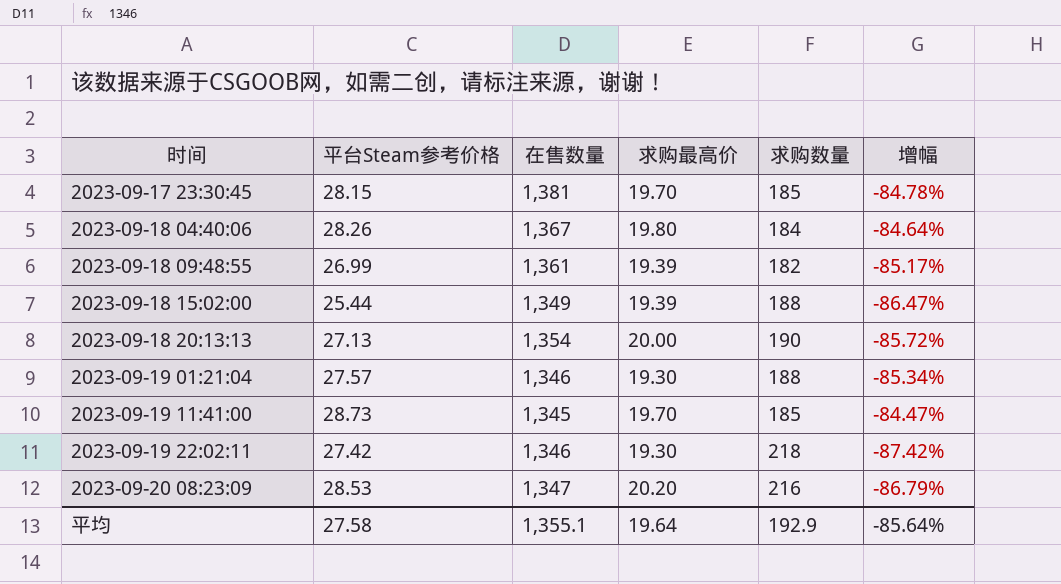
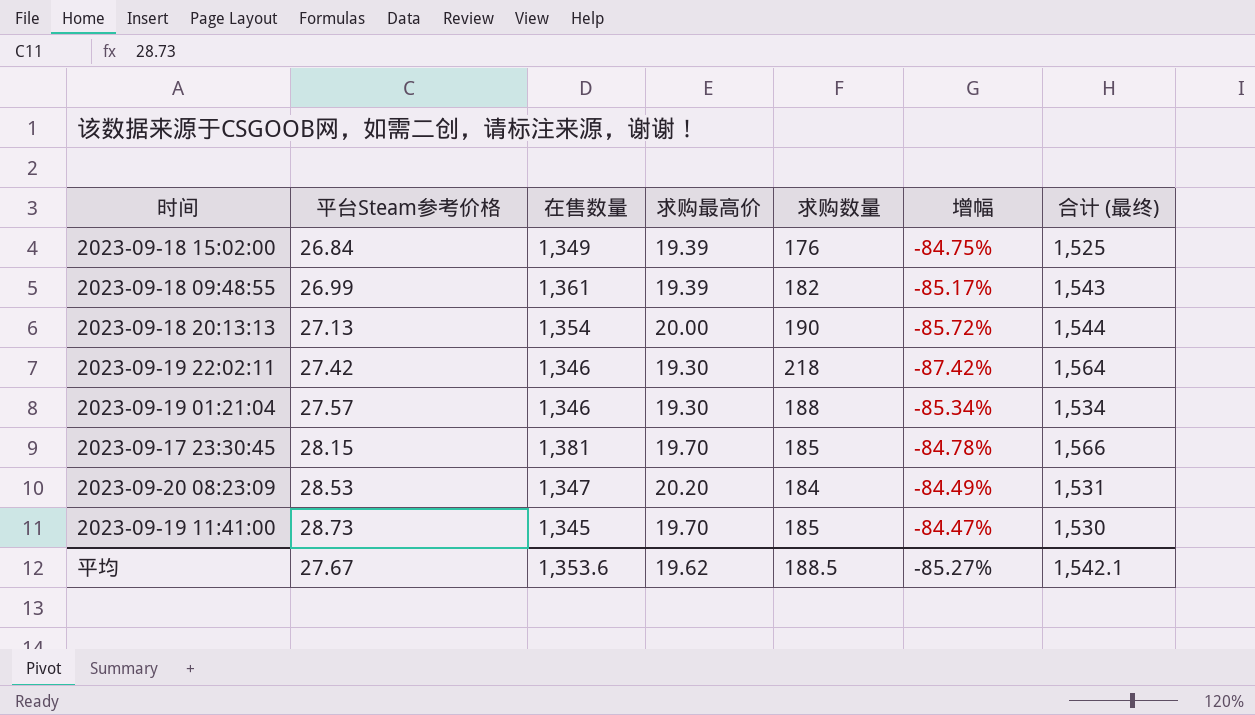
row order: 时间 ascending -> 平台Steam参考价格 ascending
column 合计 (最终) | formula: none -> [在售数量] + [求购数量]
row 2023-09-18 04:40:06: 28.26 | 1,367 | 19.80 | 184 | -84.64% -> none
2023-09-18 15:02:00 | 平台Steam参考价格: 25.44 -> 26.84
2023-09-18 15:02:00 | 求购数量: 188 -> 176
2023-09-18 15:02:00 | 增幅: -86.47% -> -84.75%
2023-09-20 08:23:09 | 求购数量: 216 -> 184
2023-09-20 08:23:09 | 增幅: -86.79% -> -84.49%
平均 | 平台Steam参考价格: 27.58 -> 27.67
平均 | 在售数量: 1,355.1 -> 1,353.6
平均 | 求购最高价: 19.64 -> 19.62
平均 | 求购数量: 192.9 -> 188.5
平均 | 增幅: -85.64% -> -85.27%

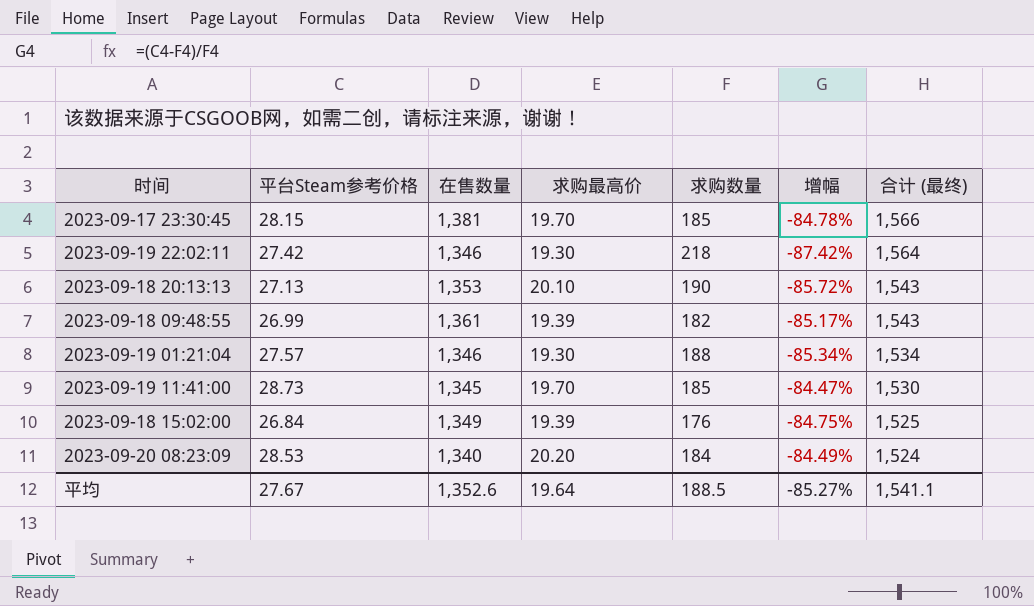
row order: 平台Steam参考价格 ascending -> 合计 (最终) descending
2023-09-18 20:13:13 | 在售数量: 1,354 -> 1,353
2023-09-18 20:13:13 | 求购最高价: 20.00 -> 20.10
2023-09-18 20:13:13 | 合计 (最终): 1,544 -> 1,543
2023-09-20 08:23:09 | 在售数量: 1,347 -> 1,340
2023-09-20 08:23:09 | 合计 (最终): 1,531 -> 1,524
平均 | 在售数量: 1,353.6 -> 1,352.6
平均 | 求购最高价: 19.62 -> 19.64
平均 | 合计 (最终): 1,542.1 -> 1,541.1

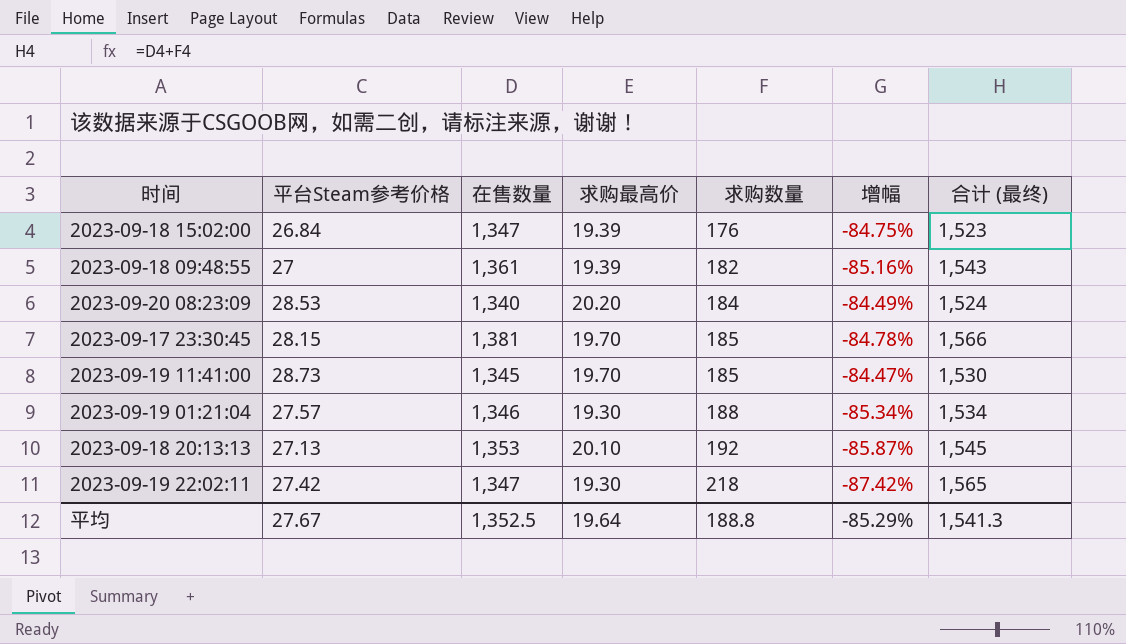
row order: 合计 (最终) descending -> 求购数量 ascending
2023-09-18 15:02:00 | 在售数量: 1,349 -> 1,347
2023-09-18 15:02:00 | 合计 (最终): 1,525 -> 1,523
2023-09-18 09:48:55 | 平台Steam参考价格: 26.99 -> 27
2023-09-18 09:48:55 | 增幅: -85.17% -> -85.16%
2023-09-18 20:13:13 | 求购数量: 190 -> 192
2023-09-18 20:13:13 | 增幅: -85.72% -> -85.87%
2023-09-18 20:13:13 | 合计 (最终): 1,543 -> 1,545
2023-09-19 22:02:11 | 在售数量: 1,346 -> 1,347
2023-09-19 22:02:11 | 合计 (最终): 1,564 -> 1,565
平均 | 在售数量: 1,352.6 -> 1,352.5
平均 | 求购数量: 188.5 -> 188.8
平均 | 增幅: -85.27% -> -85.29%
平均 | 合计 (最终): 1,541.1 -> 1,541.3

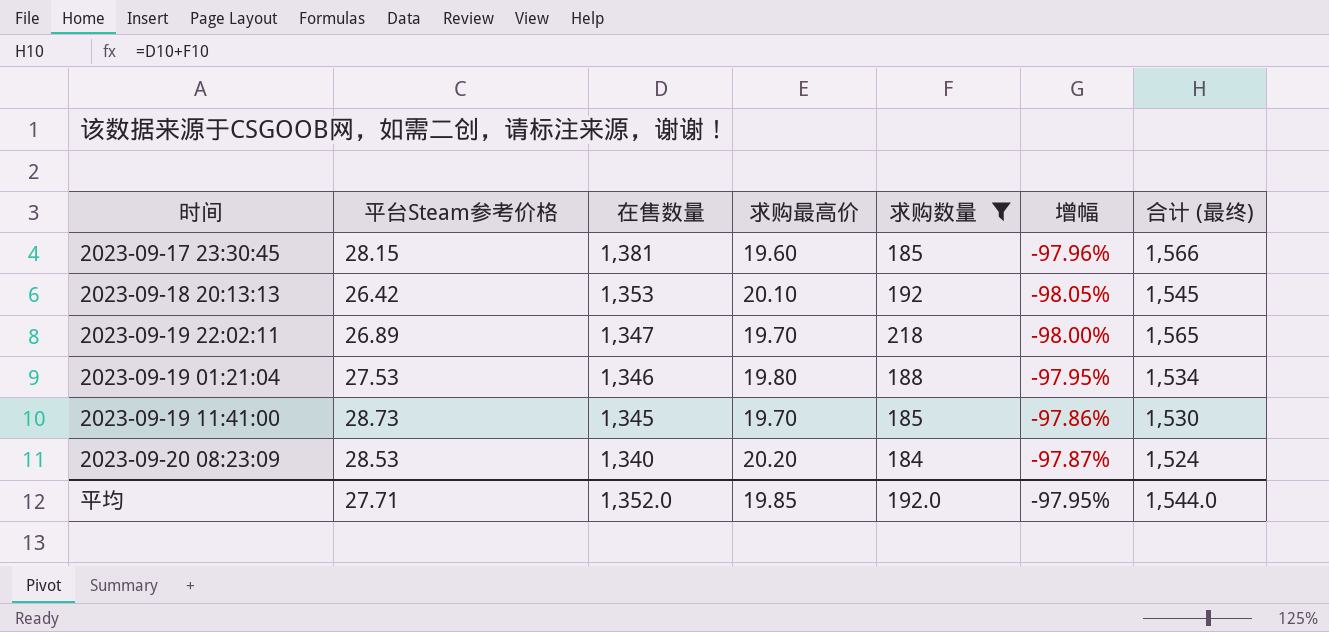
filter: none -> 求购数量 >= 184
row order: 求购数量 ascending -> 在售数量 descending
column 增幅 | formula: ([平台Steam参考价格] - [求购数量]) / [求购数量] -> ([平台Steam参考价格] - [在售数量]) / [在售数量]
2023-09-17 23:30:45 | 求购最高价: 19.70 -> 19.60
2023-09-18 20:13:13 | 平台Steam参考价格: 27.13 -> 26.42
2023-09-19 22:02:11 | 平台Steam参考价格: 27.42 -> 26.89
2023-09-19 22:02:11 | 求购最高价: 19.30 -> 19.70
2023-09-19 01:21:04 | 平台Steam参考价格: 27.57 -> 27.53
2023-09-19 01:21:04 | 求购最高价: 19.30 -> 19.80
平均 | 平台Steam参考价格: 27.67 -> 27.71
平均 | 在售数量: 1,352.5 -> 1,352.0
平均 | 求购最高价: 19.64 -> 19.85
平均 | 求购数量: 188.8 -> 192.0
平均 | 增幅: -85.29% -> -97.95%
平均 | 合计 (最终): 1,541.3 -> 1,544.0

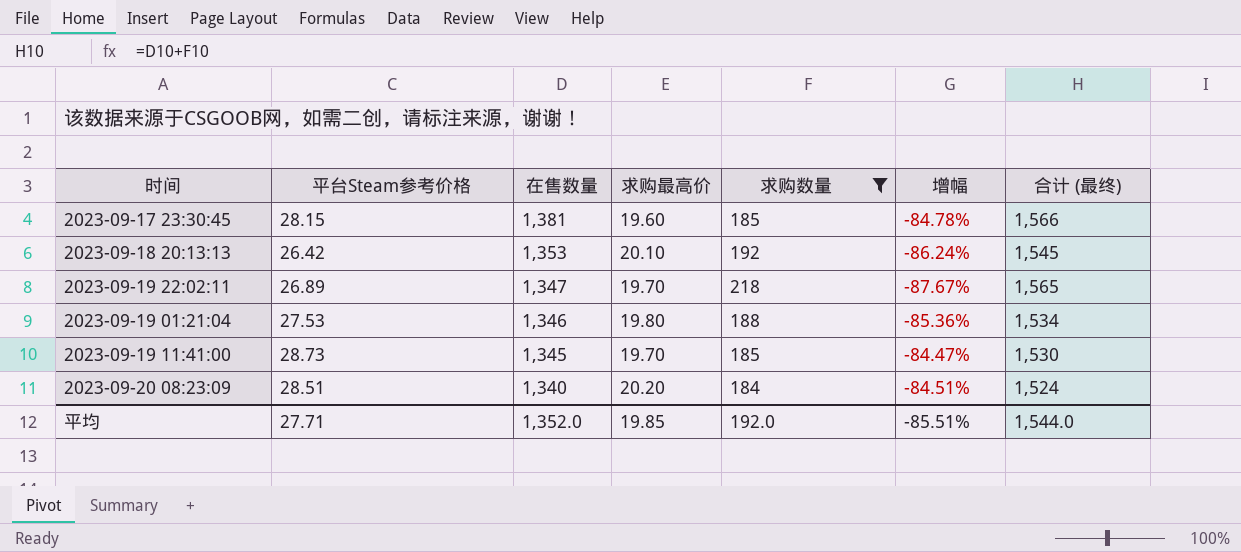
column 增幅 | formula: ([平台Steam参考价格] - [在售数量]) / [在售数量] -> ([平台Steam参考价格] - [求购数量]) / [求购数量]
2023-09-20 08:23:09 | 平台Steam参考价格: 28.53 -> 28.51
平均 | 增幅: -97.95% -> -85.51%

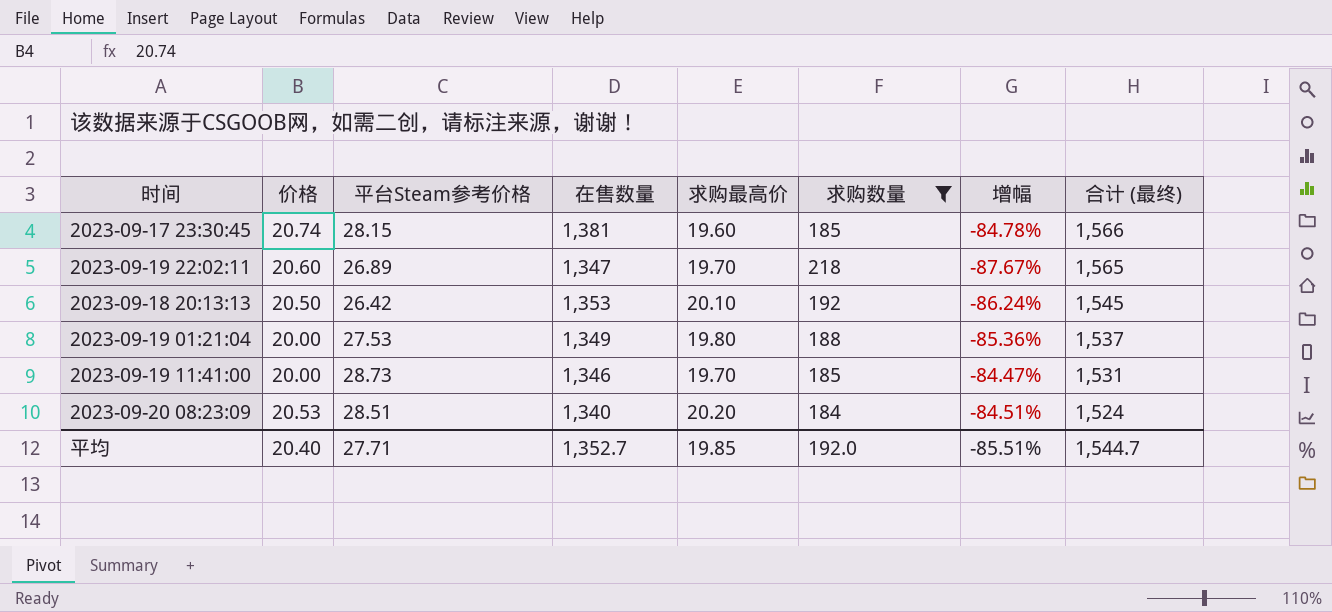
row order: 在售数量 descending -> 合计 (最终) descending
column 价格 | position: none -> 2
2023-09-19 01:21:04 | 在售数量: 1,346 -> 1,349
2023-09-19 01:21:04 | 合计 (最终): 1,534 -> 1,537
2023-09-19 11:41:00 | 在售数量: 1,345 -> 1,346
2023-09-19 11:41:00 | 合计 (最终): 1,530 -> 1,531
平均 | 在售数量: 1,352.0 -> 1,352.7
平均 | 合计 (最终): 1,544.0 -> 1,544.7

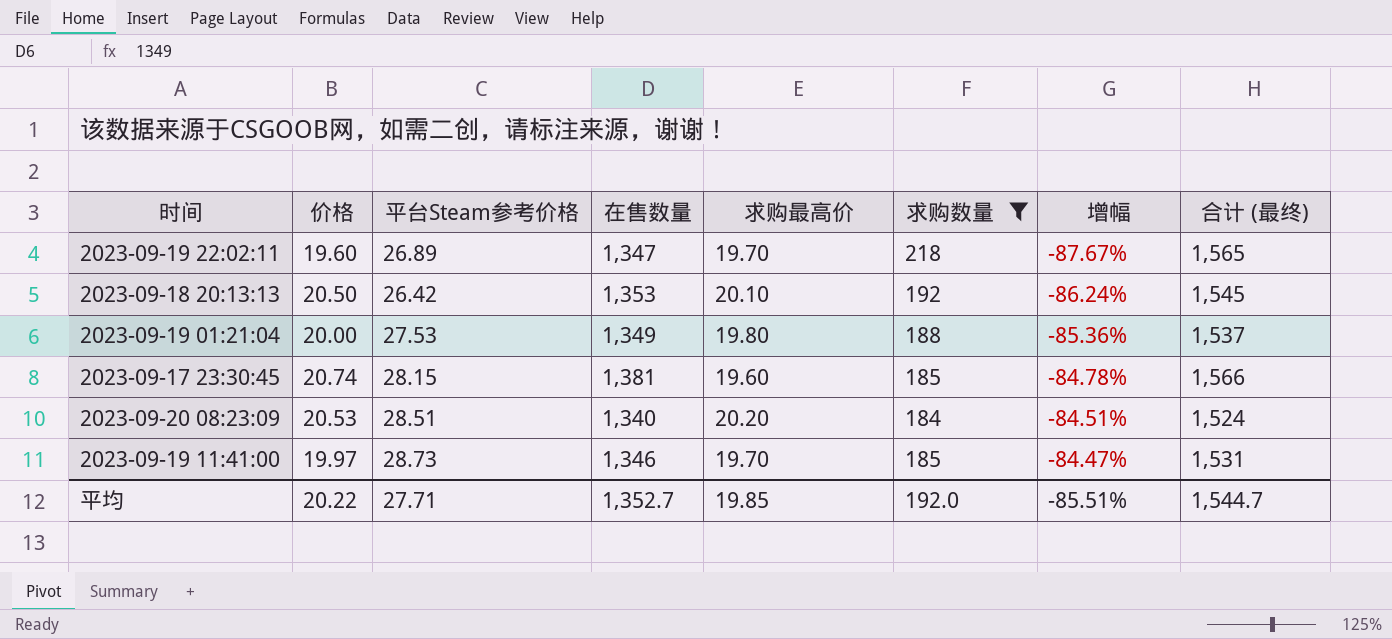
row order: 合计 (最终) descending -> 增幅 ascending
2023-09-19 22:02:11 | 价格: 20.60 -> 19.60
2023-09-19 11:41:00 | 价格: 20.00 -> 19.97
平均 | 价格: 20.40 -> 20.22

